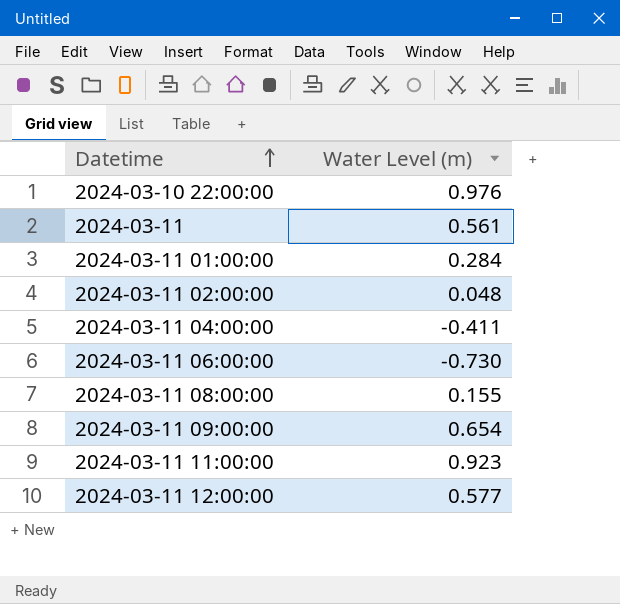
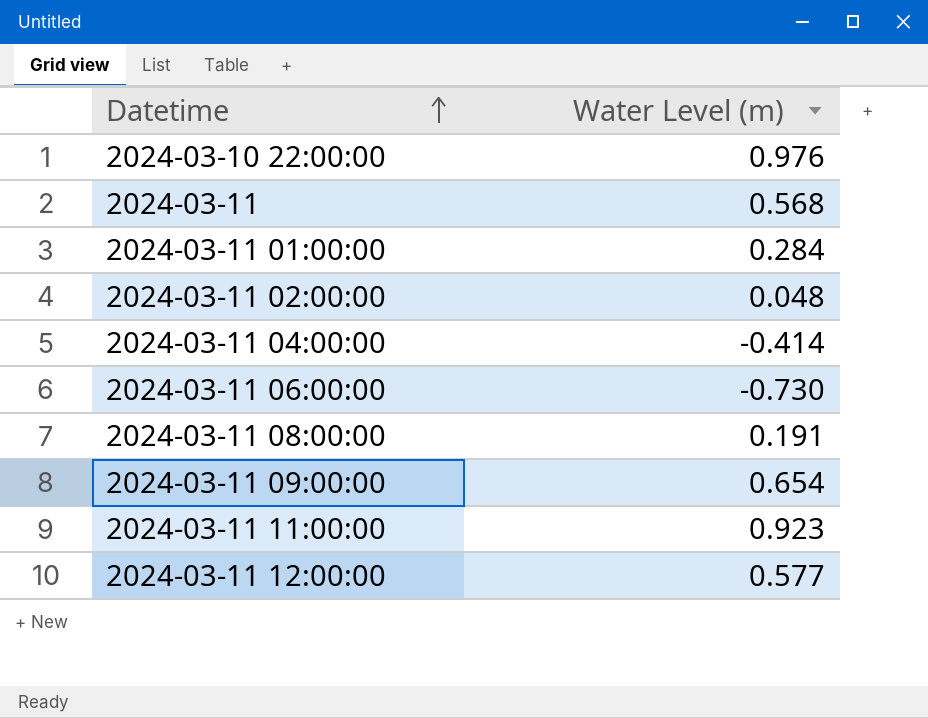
2024-03-11 | Water Level (m): 0.561 -> 0.568
2024-03-11 04:00:00 | Water Level (m): -0.411 -> -0.414
2024-03-11 08:00:00 | Water Level (m): 0.155 -> 0.191

